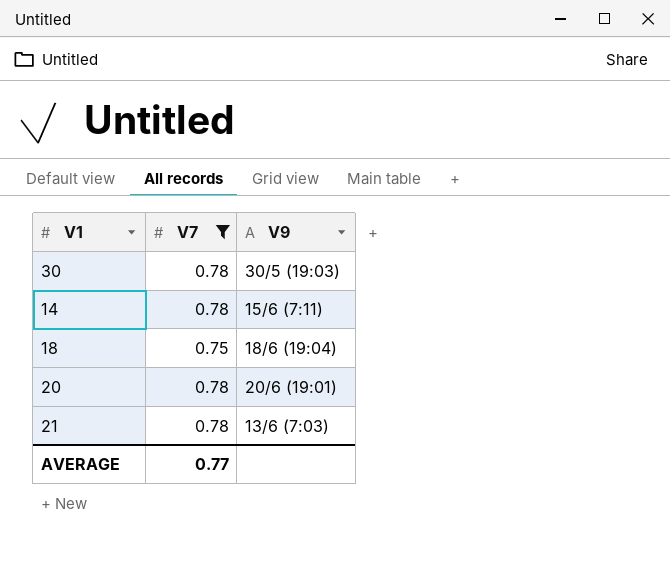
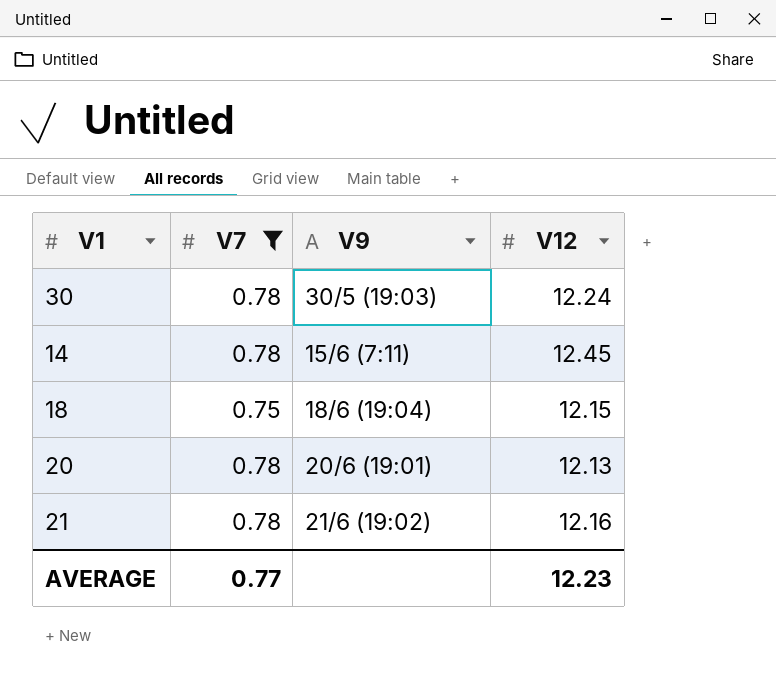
column V12 | position: none -> 4
21 | V9: 13/6 (7:03) -> 21/6 (19:02)

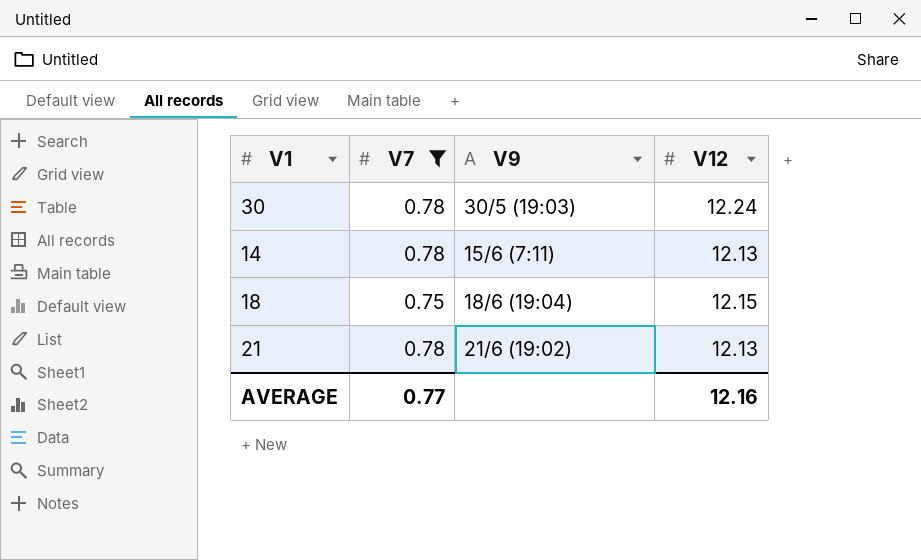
row 20: 0.78 | 20/6 (19:01) | 12.13 -> none
14 | V12: 12.45 -> 12.13
21 | V12: 12.16 -> 12.13
AVERAGE | V12: 12.23 -> 12.16

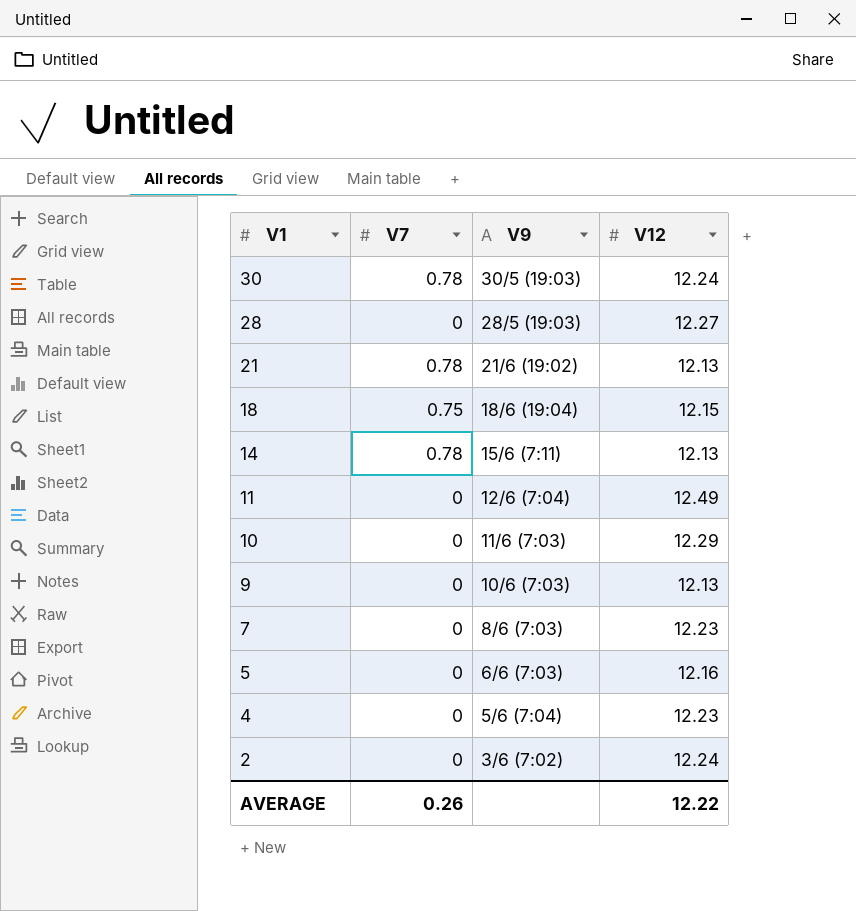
filter: V7 != 0 -> none
row order: none -> V1 descending
AVERAGE | V7: 0.77 -> 0.26
AVERAGE | V12: 12.16 -> 12.22

